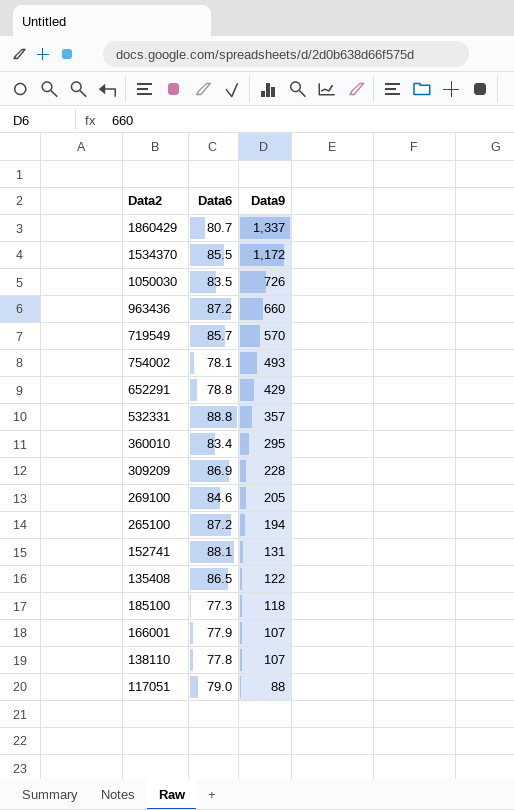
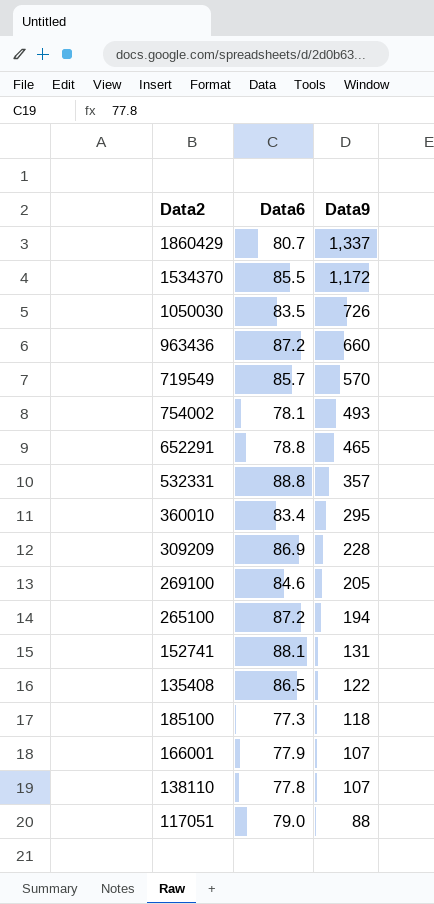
652291 | Data9: 429 -> 465

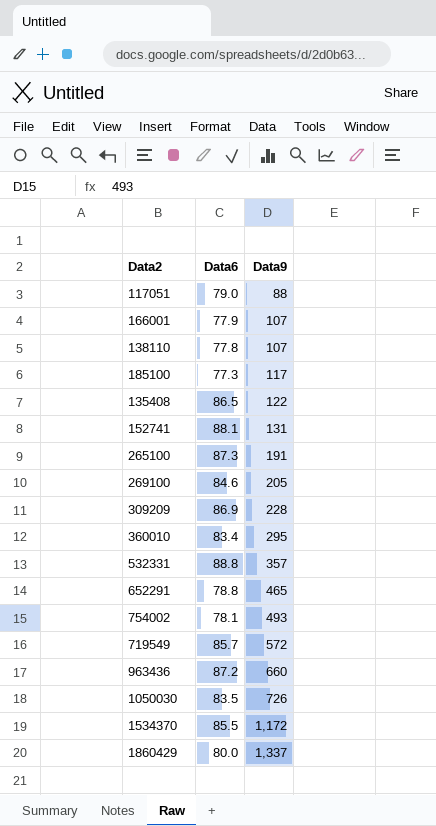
row order: Data9 descending -> Data9 ascending
185100 | Data9: 118 -> 117
265100 | Data6: 87.2 -> 87.3
265100 | Data9: 194 -> 191
719549 | Data9: 570 -> 572
1860429 | Data6: 80.7 -> 80.0

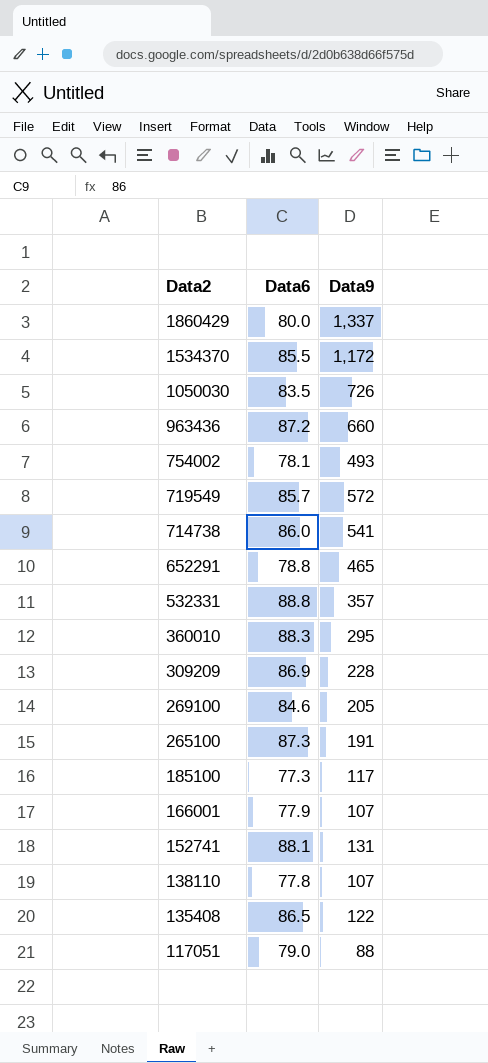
row order: Data9 ascending -> Data2 descending
row 714738: none -> 86.0 | 541
360010 | Data6: 83.4 -> 88.3

